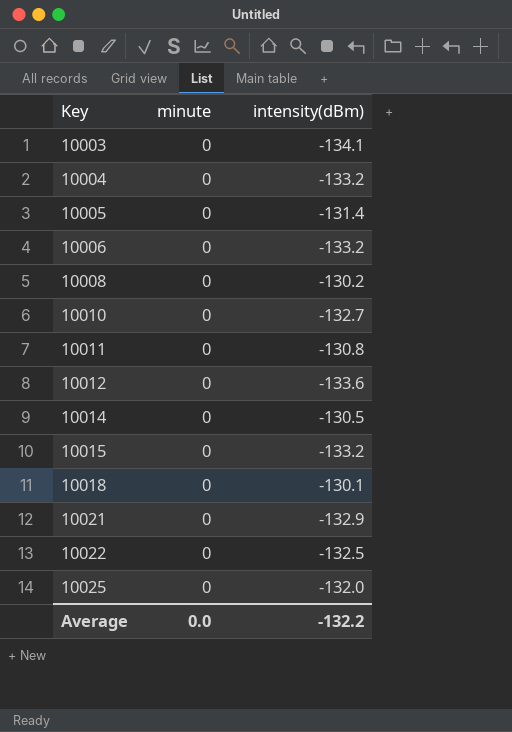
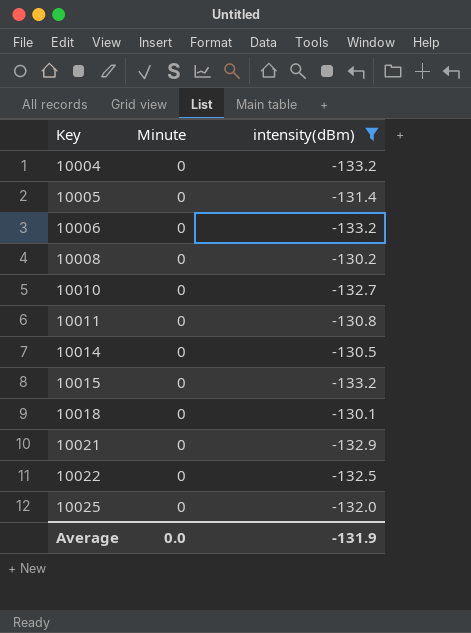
filter: none -> intensity(dBm) >= -133.2
column name: minute -> Minute
Average | intensity(dBm): -132.2 -> -131.9

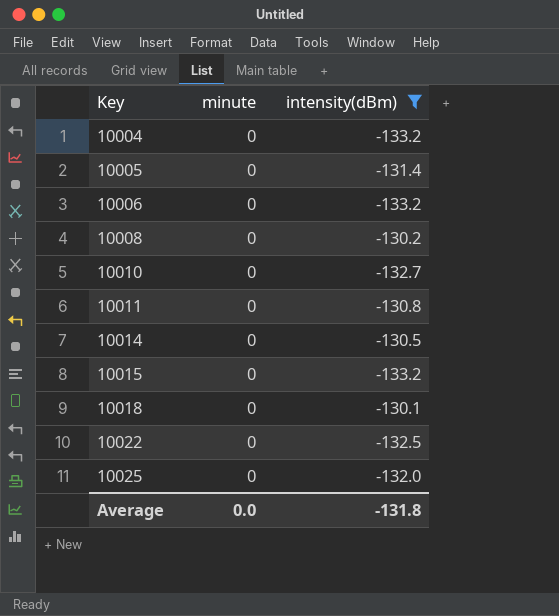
column name: Minute -> minute
row 10021: 0 | -132.9 -> none
Average | intensity(dBm): -131.9 -> -131.8

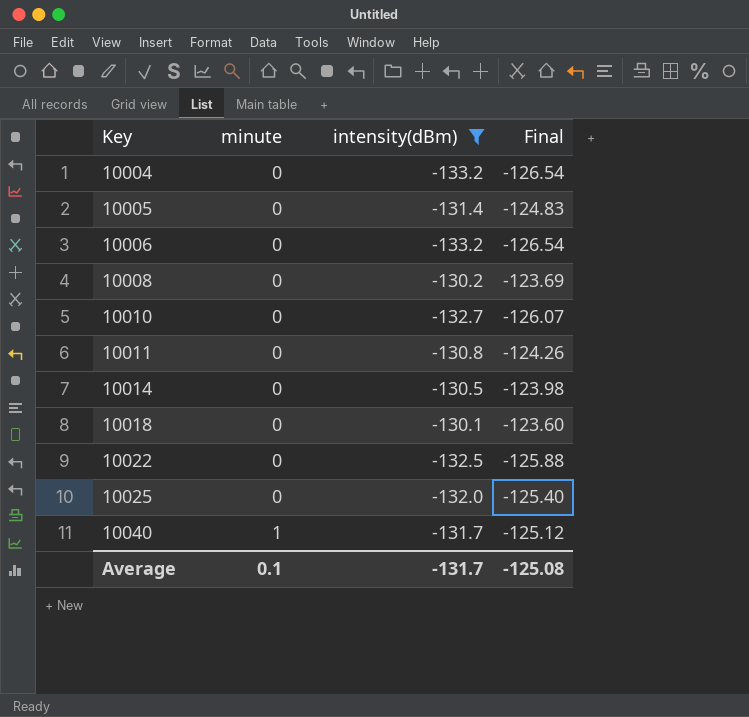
column Final | formula: none -> [intensity(dBm)] * 0.95
row 10015: 0 | -133.2 -> none
row 10040: none -> 1 | -131.7 | -125.12
Average | minute: 0.0 -> 0.1
Average | intensity(dBm): -131.8 -> -131.7

